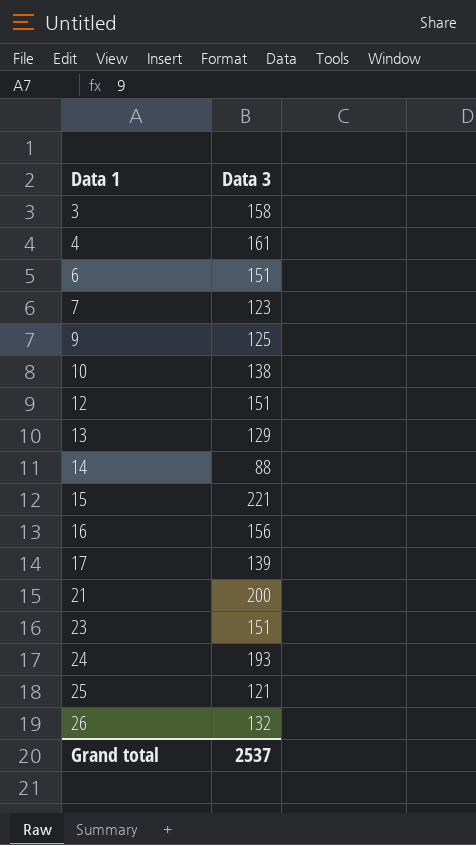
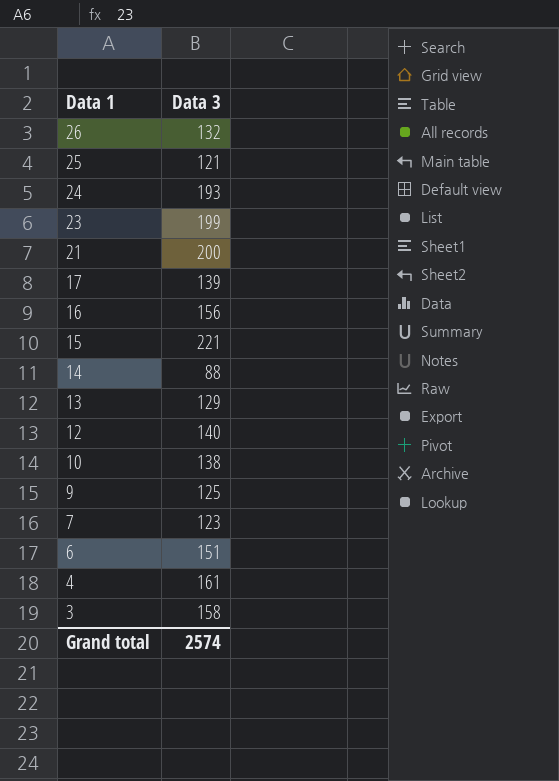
row order: Data 1 ascending -> Data 1 descending
23 | Data 3: 151 -> 199
12 | Data 3: 151 -> 140
Grand total | Data 3: 2537 -> 2574

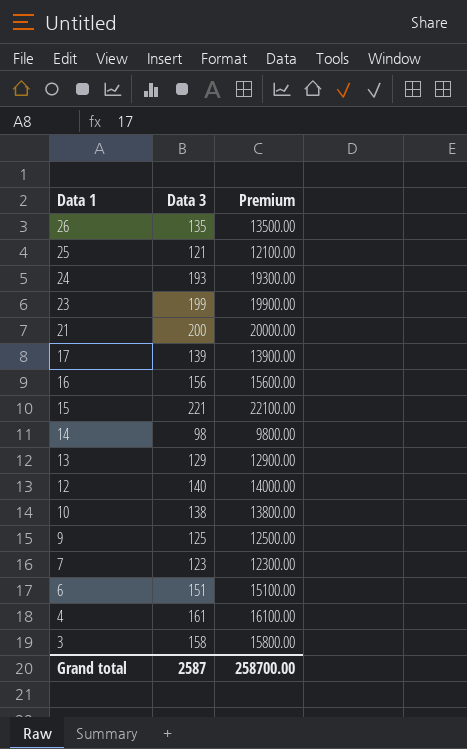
column Premium | formula: none -> [Data 3] * 100
26 | Data 3: 132 -> 135
14 | Data 3: 88 -> 98
Grand total | Data 3: 2574 -> 2587

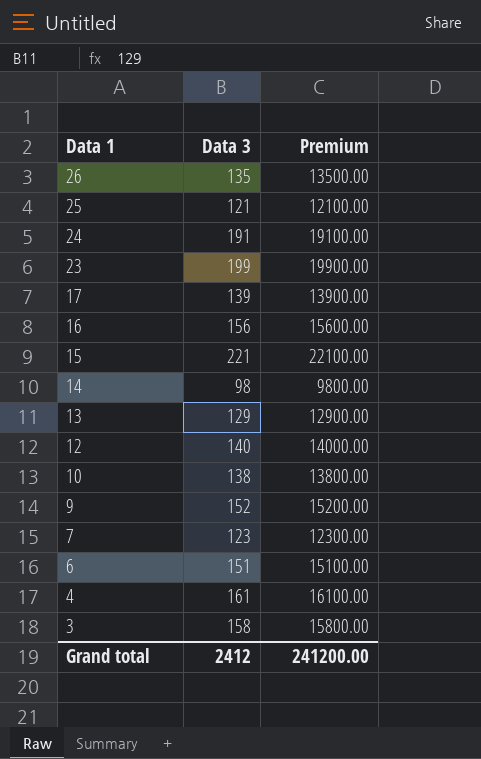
row 21: 200 | 20000.00 -> none
24 | Data 3: 193 -> 191
24 | Premium: 19300.00 -> 19100.00
9 | Data 3: 125 -> 152
9 | Premium: 12500.00 -> 15200.00
Grand total | Data 3: 2587 -> 2412
Grand total | Premium: 258700.00 -> 241200.00

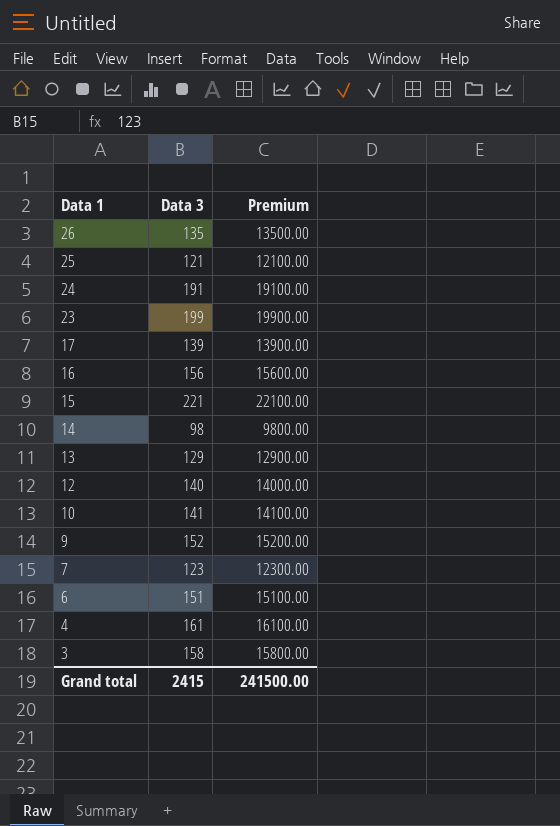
10 | Data 3: 138 -> 141
10 | Premium: 13800.00 -> 14100.00
Grand total | Data 3: 2412 -> 2415
Grand total | Premium: 241200.00 -> 241500.00

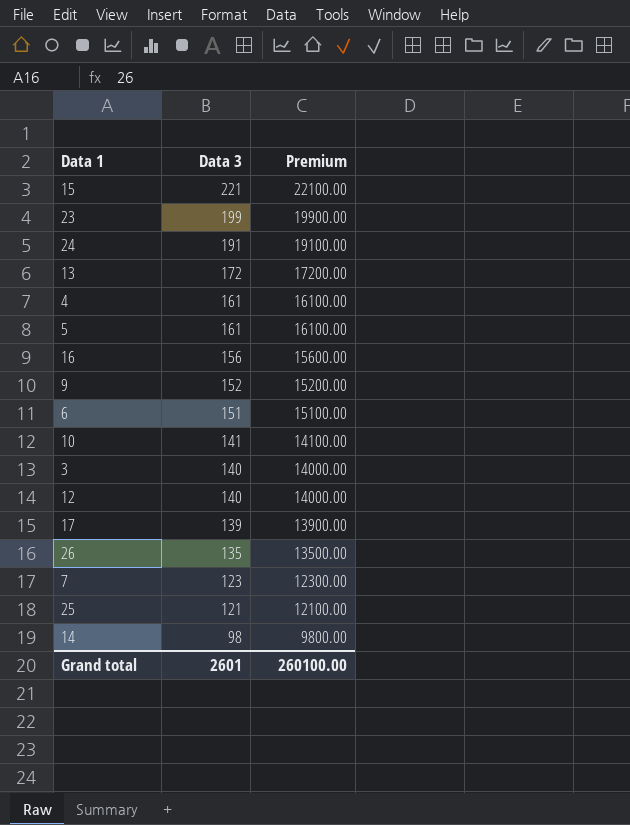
row order: Data 1 descending -> Data 3 descending
13 | Data 3: 129 -> 172
13 | Premium: 12900.00 -> 17200.00
row 5: none -> 161 | 16100.00
3 | Data 3: 158 -> 140
3 | Premium: 15800.00 -> 14000.00
Grand total | Data 3: 2415 -> 2601
Grand total | Premium: 241500.00 -> 260100.00

